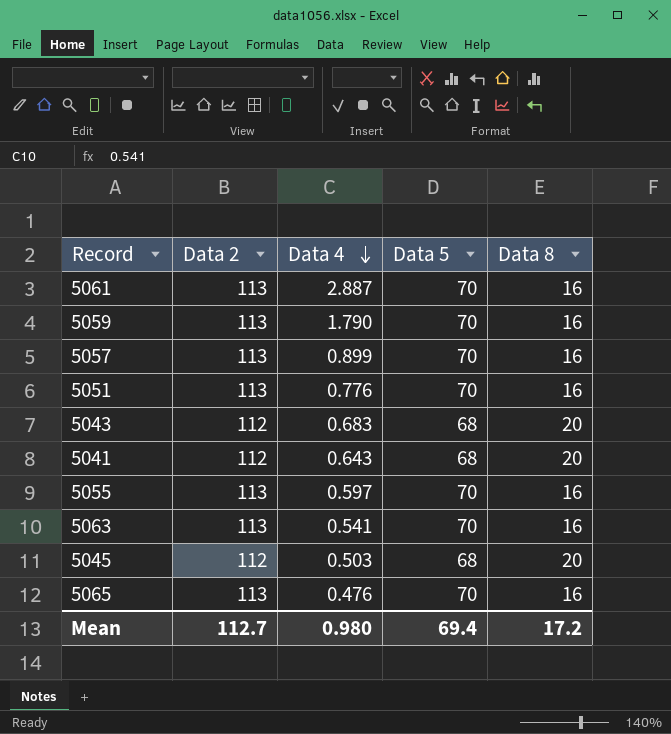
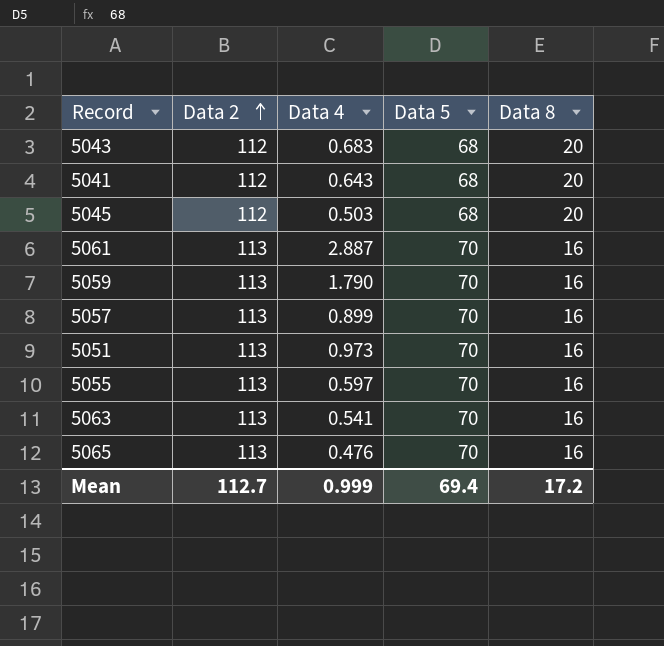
row order: Data 4 descending -> Data 2 ascending
5051 | Data 4: 0.776 -> 0.973
Mean | Data 4: 0.980 -> 0.999

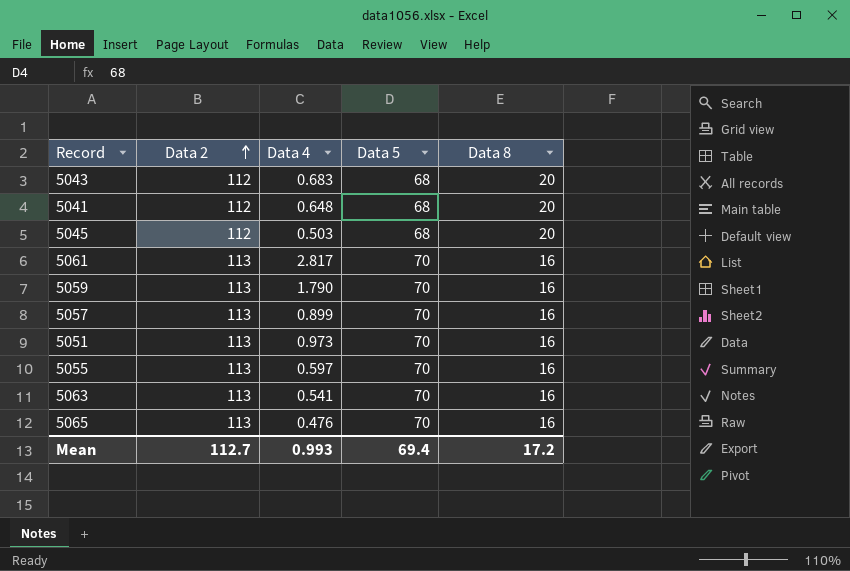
5041 | Data 4: 0.643 -> 0.648
5061 | Data 4: 2.887 -> 2.817
Mean | Data 4: 0.999 -> 0.993

